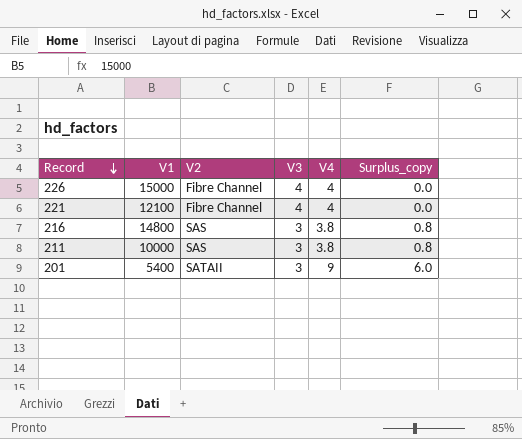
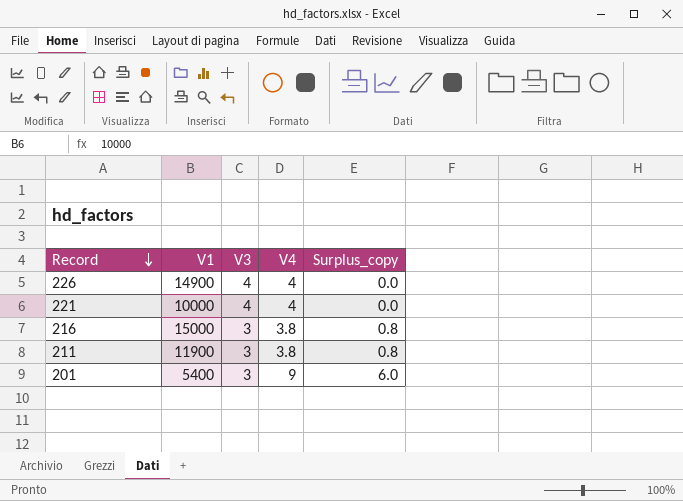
column V2 | position: 3 -> none
226 | V1: 15000 -> 14900
221 | V1: 12100 -> 10000
216 | V1: 14800 -> 15000
211 | V1: 10000 -> 11900

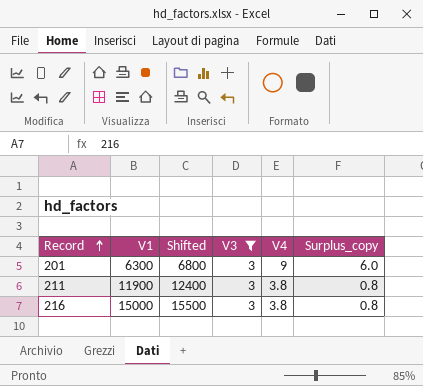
filter: none -> V3 = 3
row order: Record descending -> Record ascending
column Shifted | formula: none -> [V1] + 500
201 | V1: 5400 -> 6300

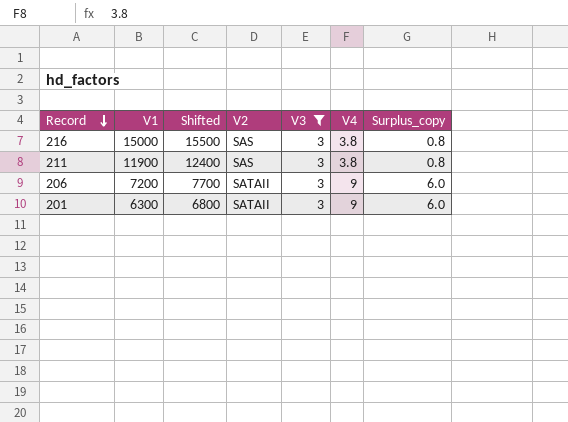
row order: Record ascending -> Record descending
column V2 | position: none -> 4
row 206: none -> 7200 | 7700 | SATAII | 3 | 9 | 6.0

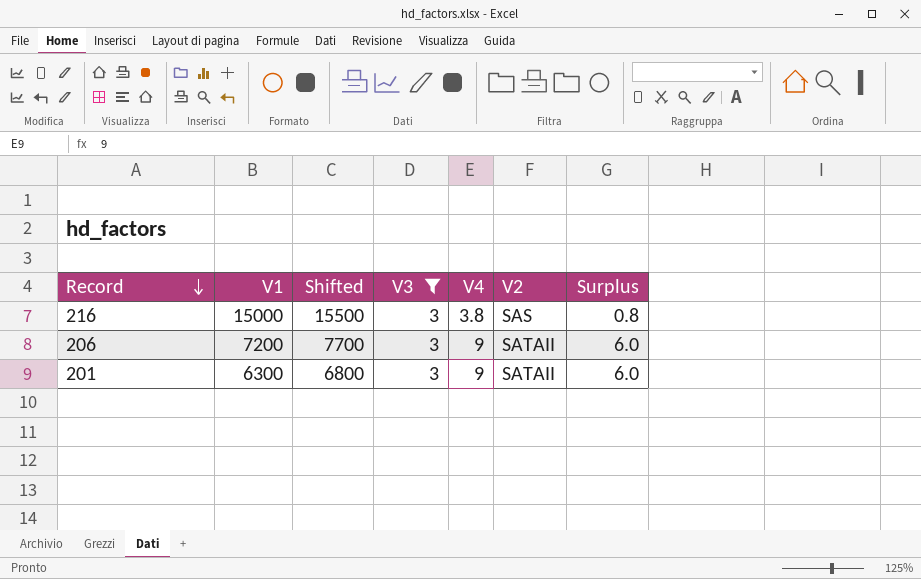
column V2 | position: 4 -> 6
column name: Surplus_copy -> Surplus
row 211: 11900 | 12400 | SAS | 3 | 3.8 | 0.8 -> none

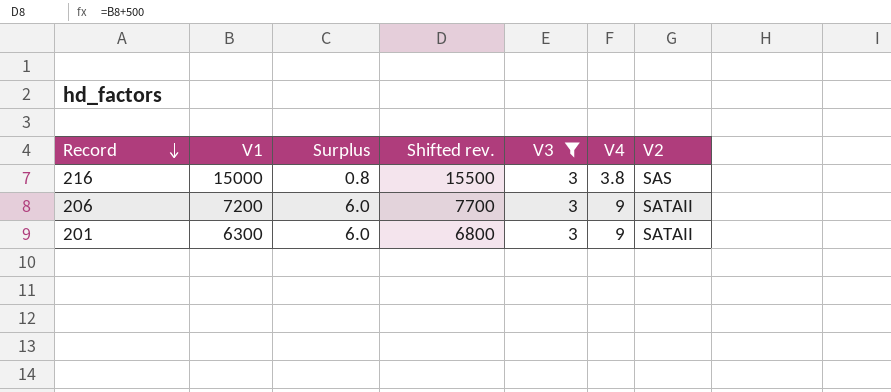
column Surplus | position: 7 -> 3
column name: Shifted -> Shifted rev.

